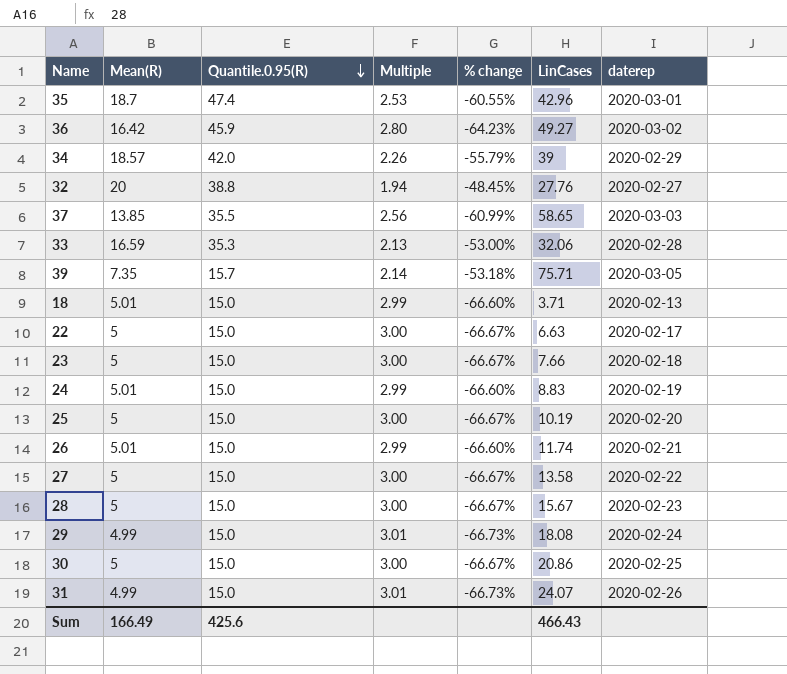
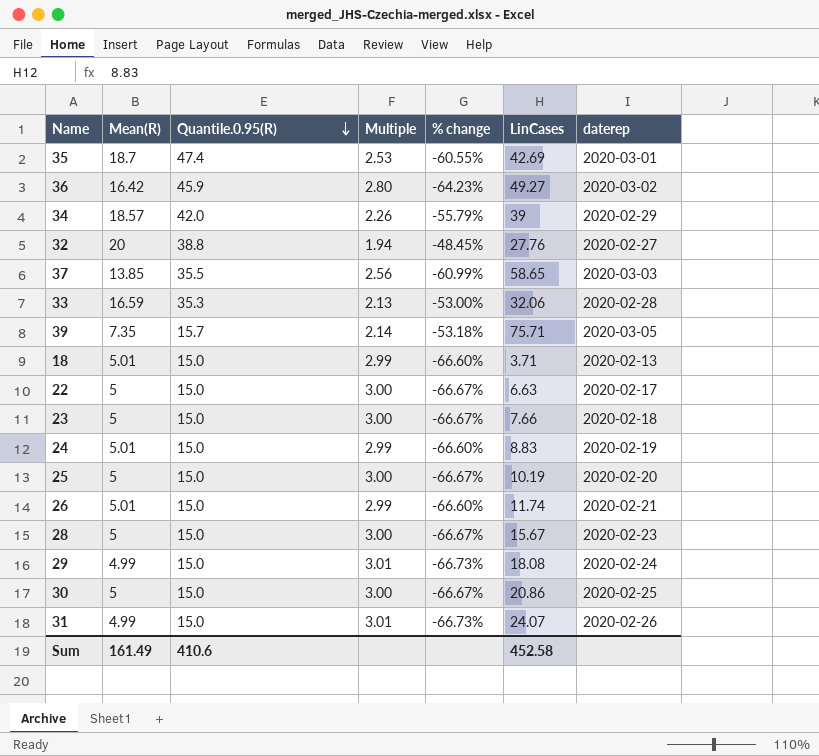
row 27: 5 | 15.0 | 3.00 | -66.67% | 13.58 | 2020-02-22 -> none
35 | LinCases: 42.96 -> 42.69
Sum | Mean(R): 166.49 -> 161.49
Sum | Quantile.0.95(R): 425.6 -> 410.6
Sum | LinCases: 466.43 -> 452.58

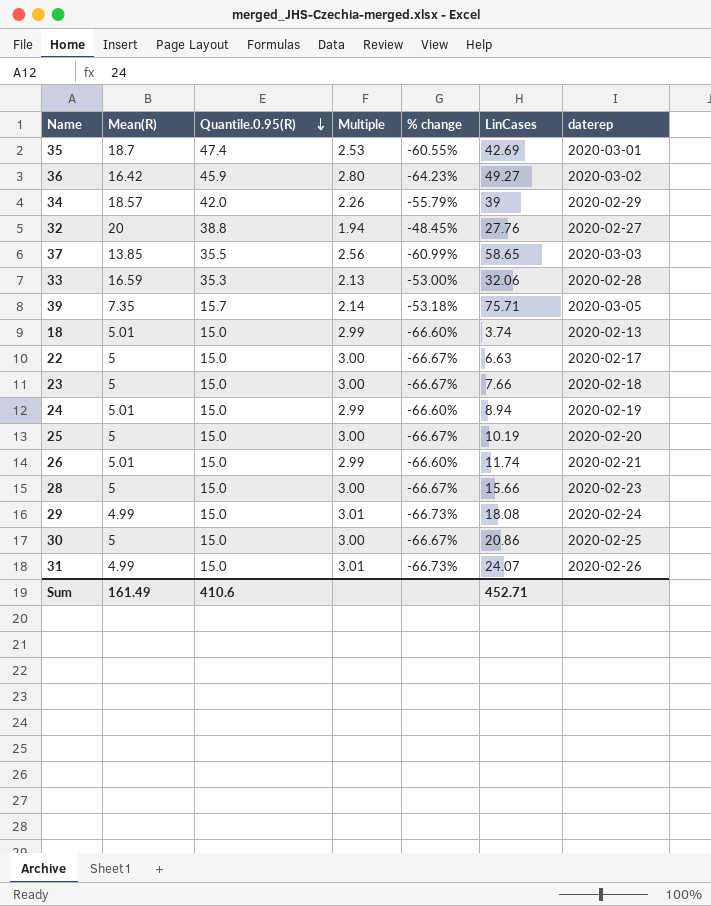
18 | LinCases: 3.71 -> 3.74
24 | LinCases: 8.83 -> 8.94
28 | LinCases: 15.67 -> 15.66
Sum | LinCases: 452.58 -> 452.71

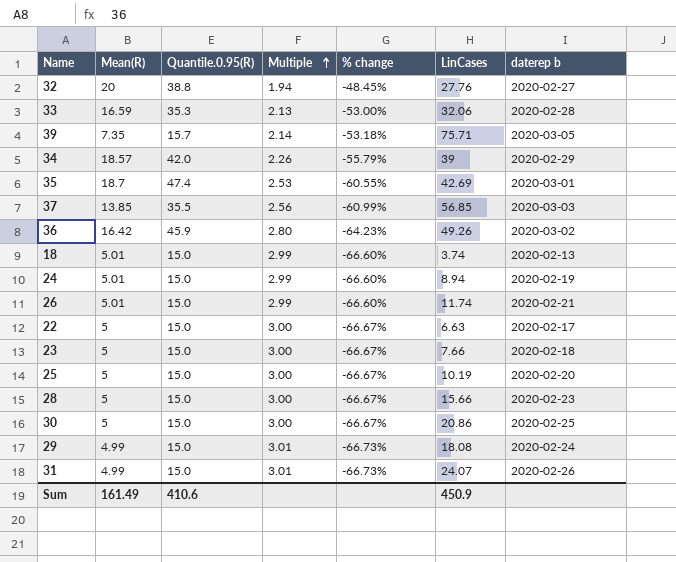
row order: Quantile.0.95(R) descending -> Multiple ascending
column name: daterep -> daterep b
37 | LinCases: 58.65 -> 56.85
36 | LinCases: 49.27 -> 49.26
Sum | LinCases: 452.71 -> 450.9

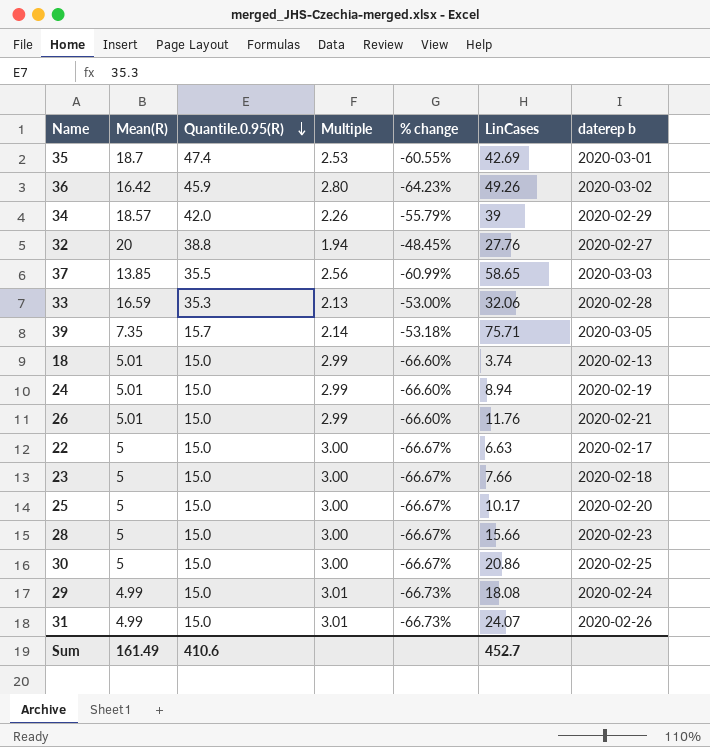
row order: Multiple ascending -> Quantile.0.95(R) descending
37 | LinCases: 56.85 -> 58.65
26 | LinCases: 11.74 -> 11.76
25 | LinCases: 10.19 -> 10.17
Sum | LinCases: 450.9 -> 452.7

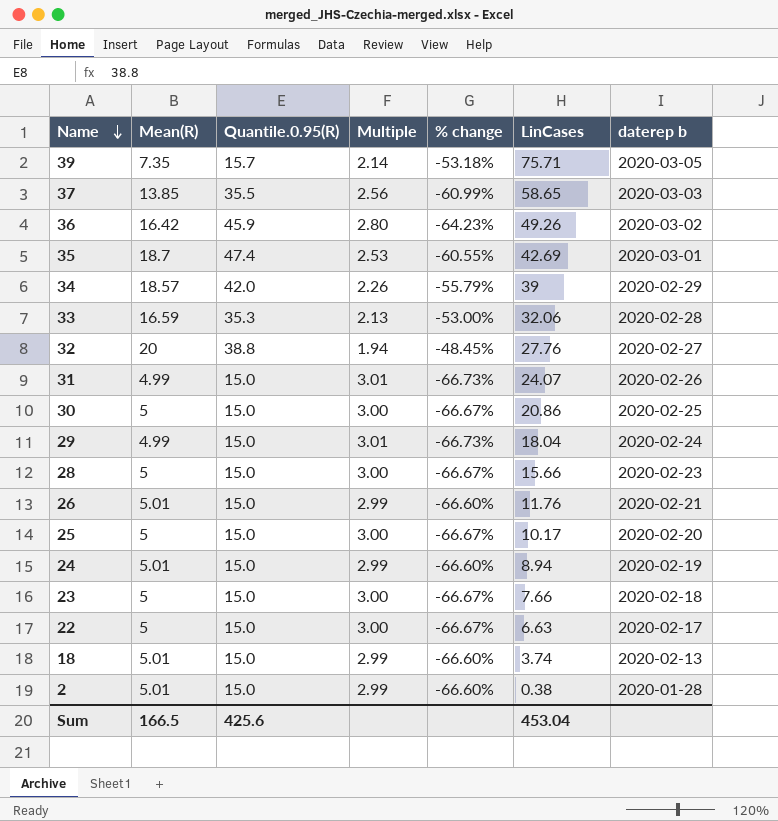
row order: Quantile.0.95(R) descending -> Name descending
29 | LinCases: 18.08 -> 18.04
row 2: none -> 5.01 | 15.0 | 2.99 | -66.60% | 0.38 | 2020-01-28
Sum | Mean(R): 161.49 -> 166.5
Sum | Quantile.0.95(R): 410.6 -> 425.6
Sum | LinCases: 452.7 -> 453.04

